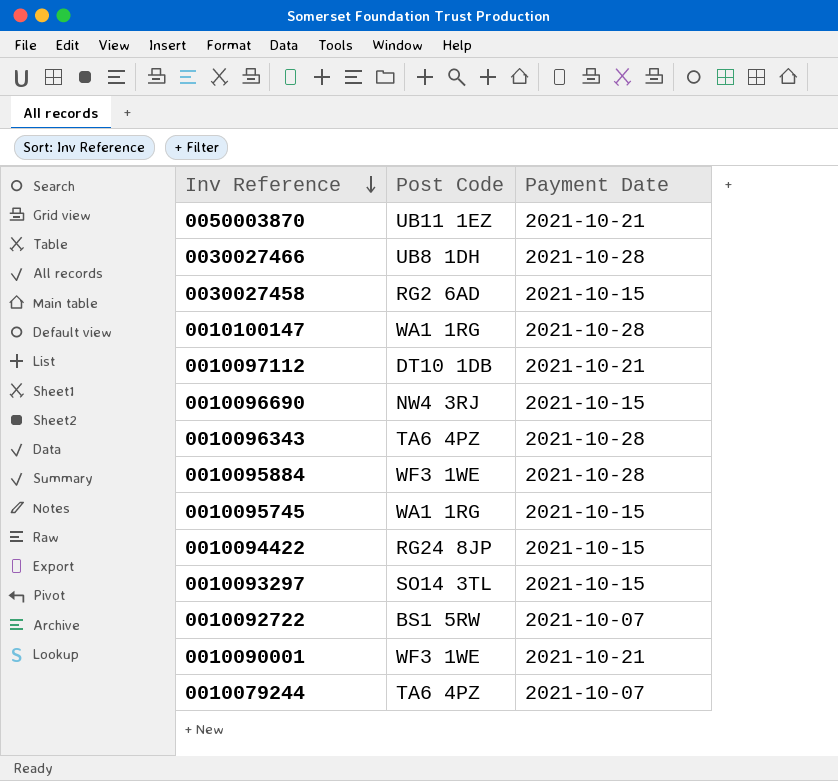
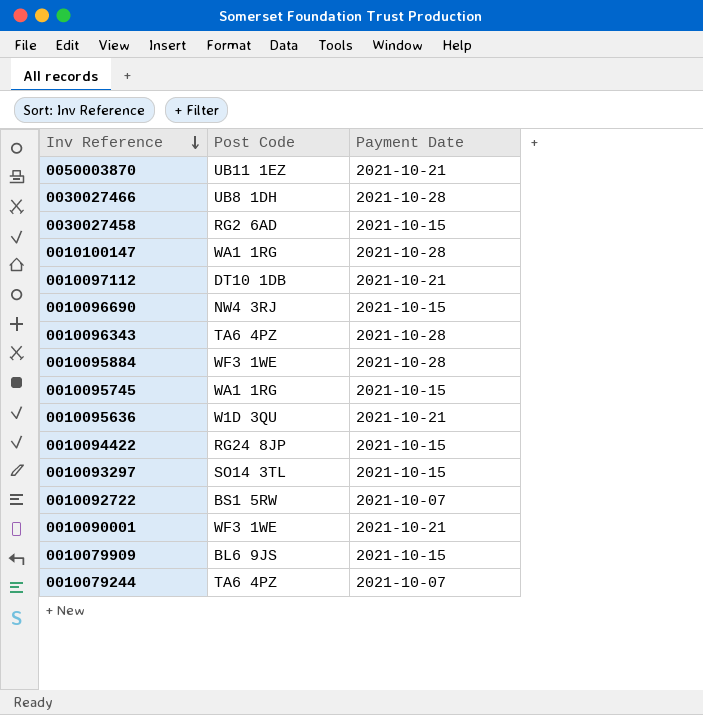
row 0010095636: none -> W1D 3QU | 2021-10-21
row 0010079909: none -> BL6 9JS | 2021-10-15

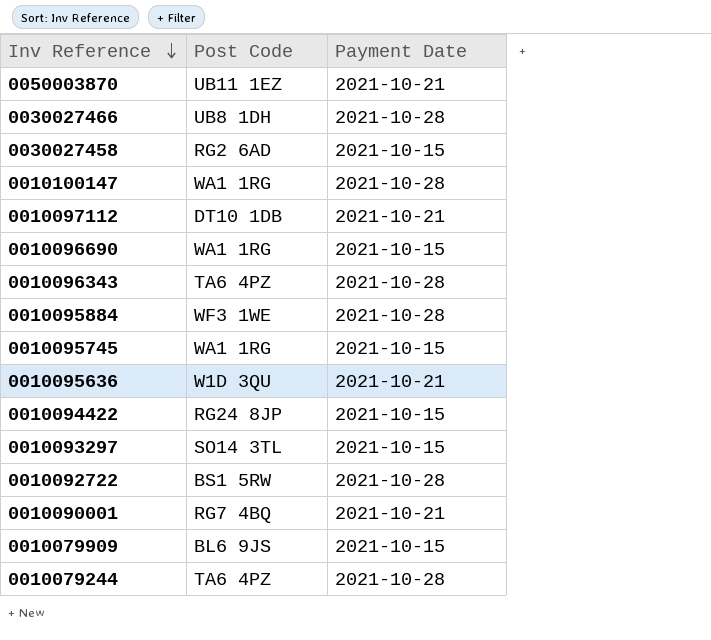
0010096690 | Post Code: NW4 3RJ -> WA1 1RG
0010092722 | Payment Date: 2021-10-07 -> 2021-10-28
0010090001 | Post Code: WF3 1WE -> RG7 4BQ
0010079244 | Payment Date: 2021-10-07 -> 2021-10-28

